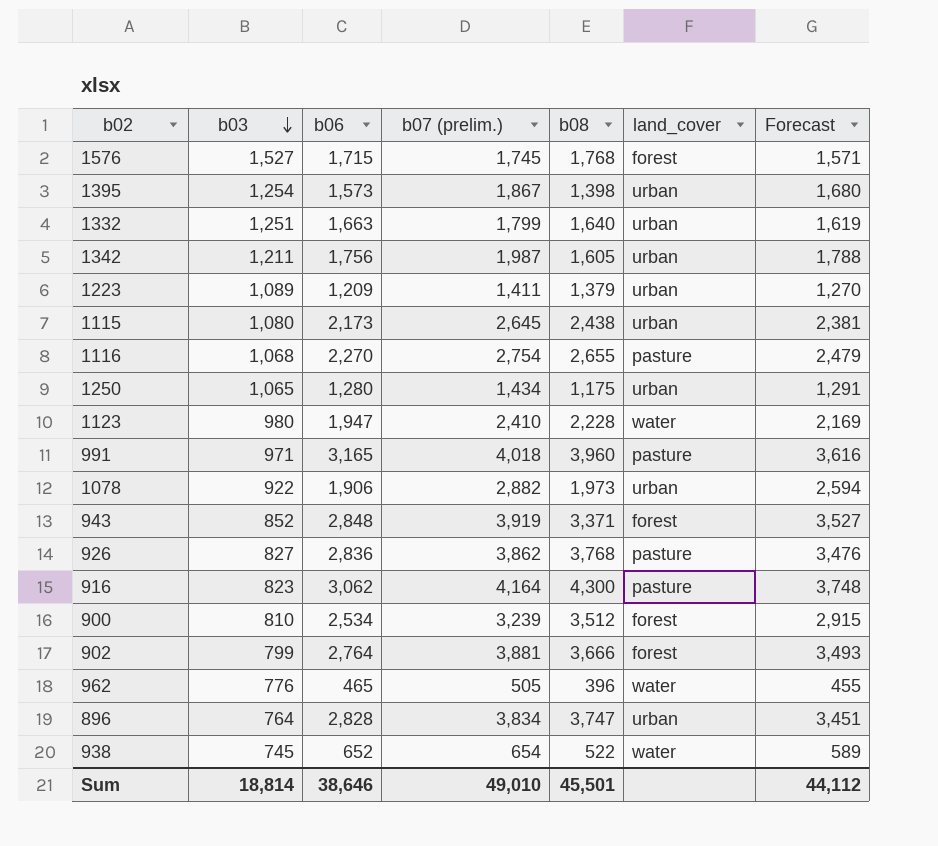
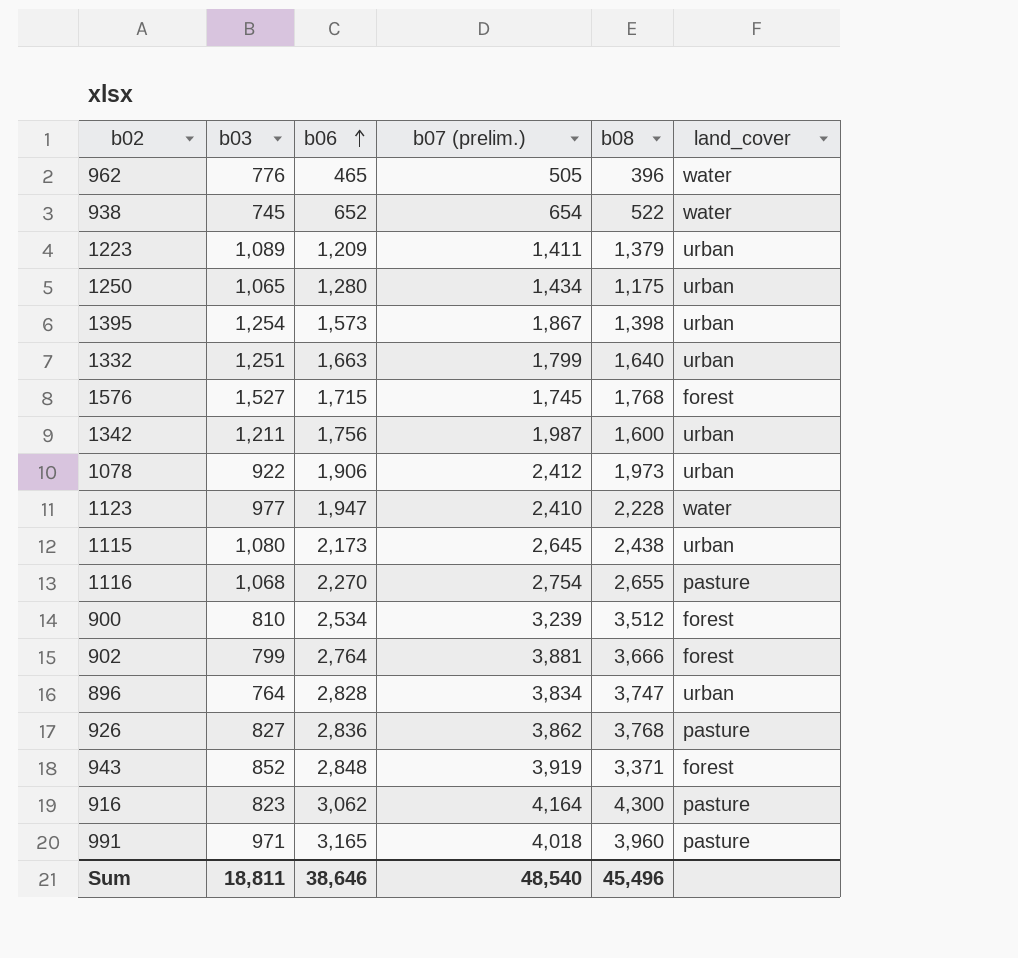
row order: b03 descending -> b06 ascending
column Forecast | formula: [b07 (prelim.)] * 0.9 -> none
1342 | b08: 1,605 -> 1,600
1078 | b07 (prelim.): 2,882 -> 2,412
1123 | b03: 980 -> 977
Sum | b03: 18,814 -> 18,811
Sum | b07 (prelim.): 49,010 -> 48,540
Sum | b08: 45,501 -> 45,496

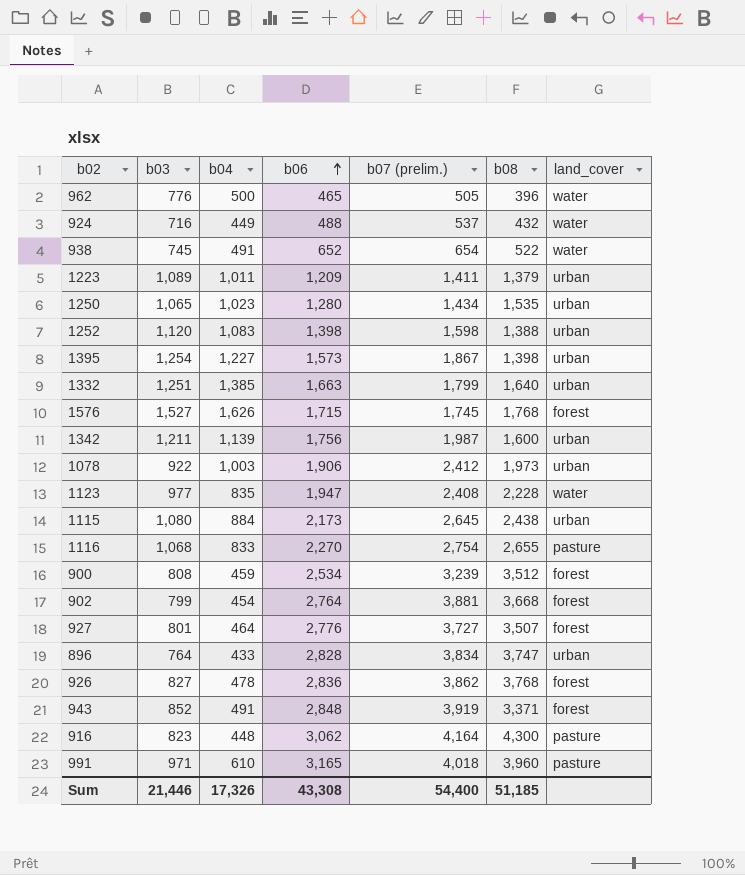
column b04 | position: none -> 3
row 924: none -> 716 | 449 | 488 | 537 | 432 | water
1250 | b08: 1,175 -> 1,535
row 1252: none -> 1,120 | 1,083 | 1,398 | 1,598 | 1,388 | urban
1123 | b07 (prelim.): 2,410 -> 2,408
900 | b03: 810 -> 808
902 | b08: 3,666 -> 3,668
row 927: none -> 801 | 464 | 2,776 | 3,727 | 3,507 | forest
926 | land_cover: pasture -> forest
Sum | b03: 18,811 -> 21,446
Sum | b06: 38,646 -> 43,308
Sum | b07 (prelim.): 48,540 -> 54,400
Sum | b08: 45,496 -> 51,185

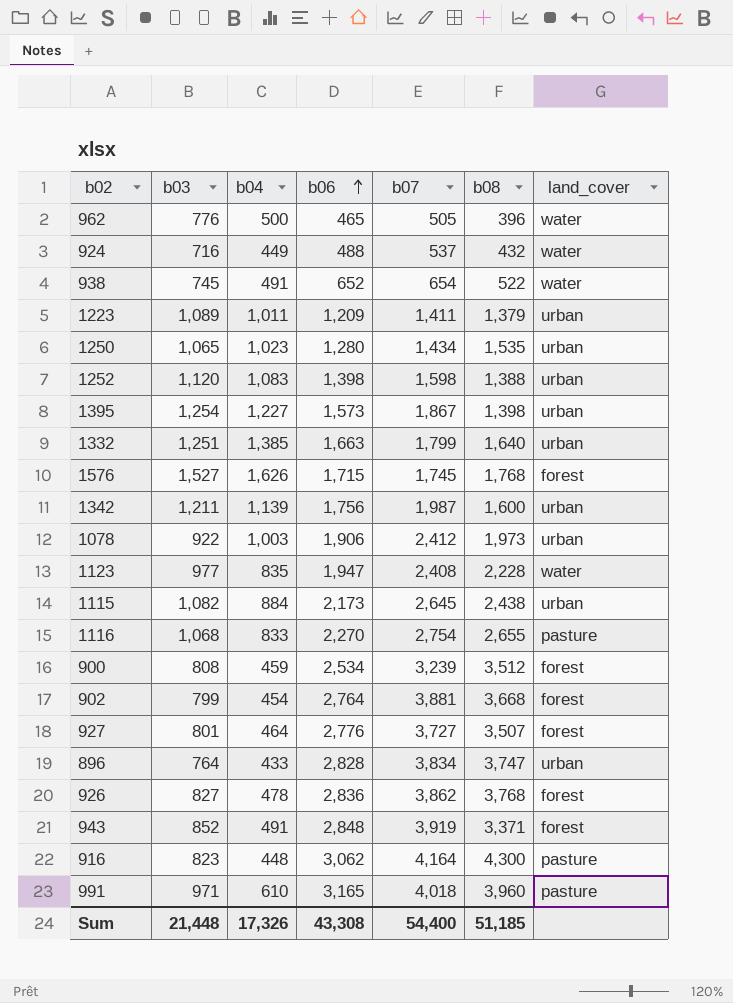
column name: b07 (prelim.) -> b07
1115 | b03: 1,080 -> 1,082
Sum | b03: 21,446 -> 21,448

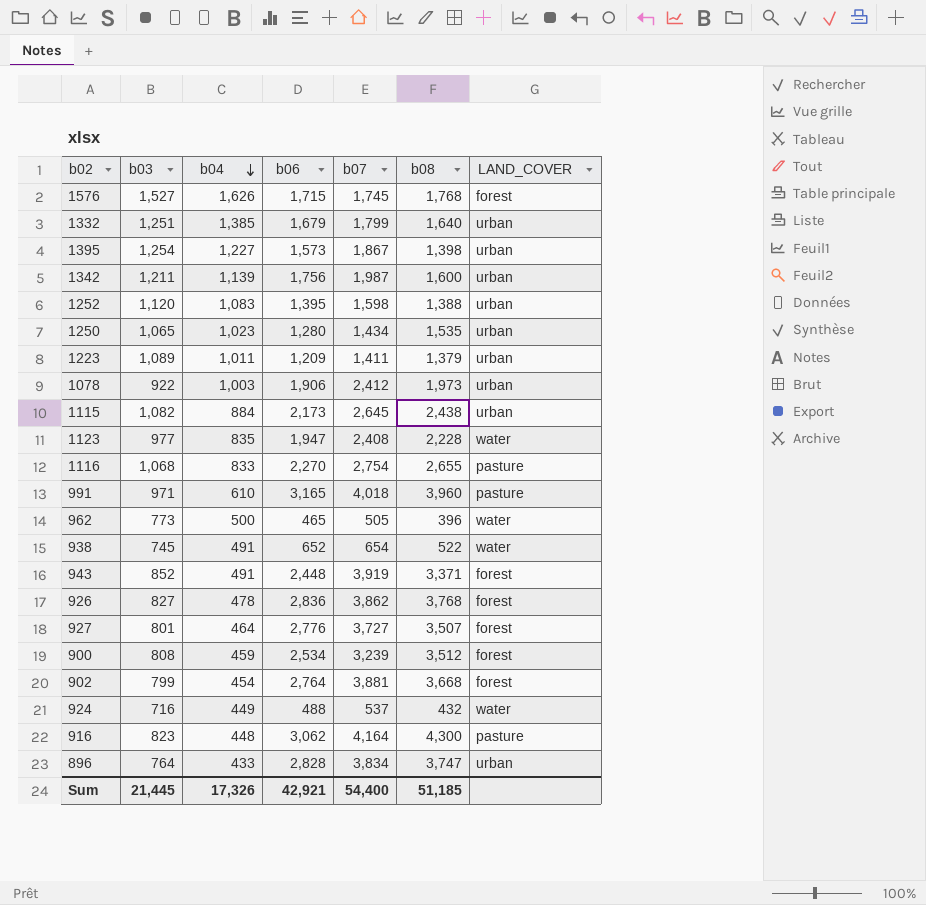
row order: b06 ascending -> b04 descending
column name: land_cover -> LAND_COVER
1332 | b06: 1,663 -> 1,679
1252 | b06: 1,398 -> 1,395
962 | b03: 776 -> 773
943 | b06: 2,848 -> 2,448
Sum | b03: 21,448 -> 21,445
Sum | b06: 43,308 -> 42,921

